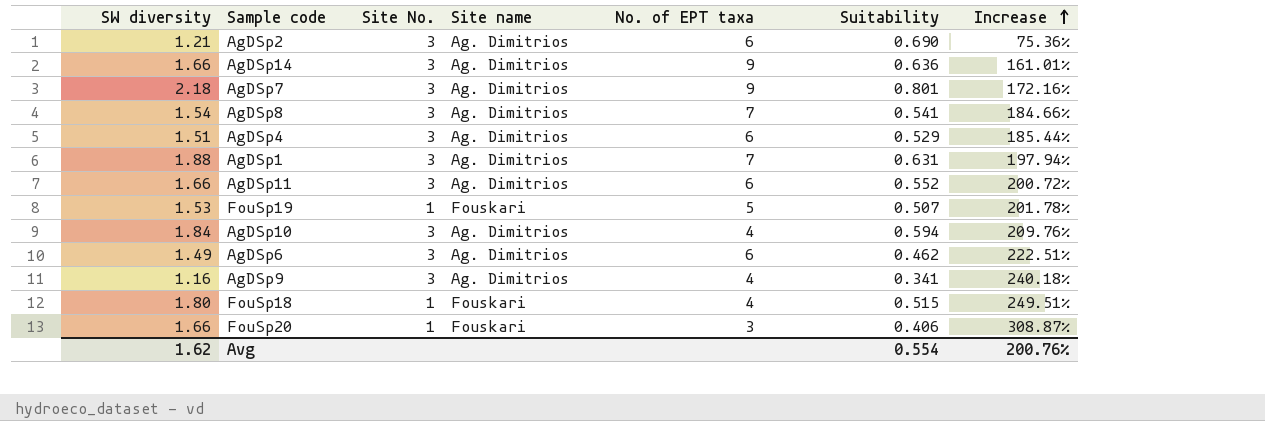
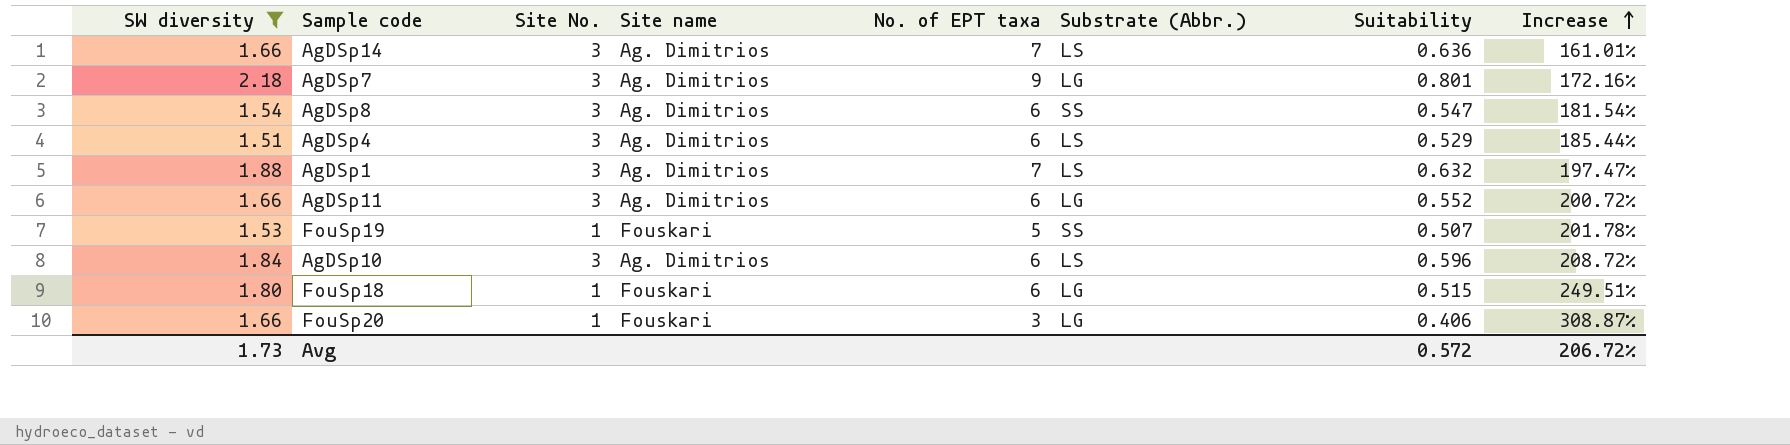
filter: none -> SW diversity >= 1.51
column Substrate (Abbr.) | position: none -> 6
AgDSp14 | No. of EPT taxa: 9 -> 7
AgDSp8 | No. of EPT taxa: 7 -> 6
AgDSp8 | Suitability: 0.541 -> 0.547
AgDSp8 | Increase: 184.66% -> 181.54%
AgDSp1 | Suitability: 0.631 -> 0.632
AgDSp1 | Increase: 197.94% -> 197.47%
AgDSp10 | No. of EPT taxa: 4 -> 6
AgDSp10 | Suitability: 0.594 -> 0.596
AgDSp10 | Increase: 209.76% -> 208.72%
FouSp18 | No. of EPT taxa: 4 -> 6
Avg | SW diversity: 1.62 -> 1.73
Avg | Suitability: 0.554 -> 0.572
Avg | Increase: 200.76% -> 206.72%

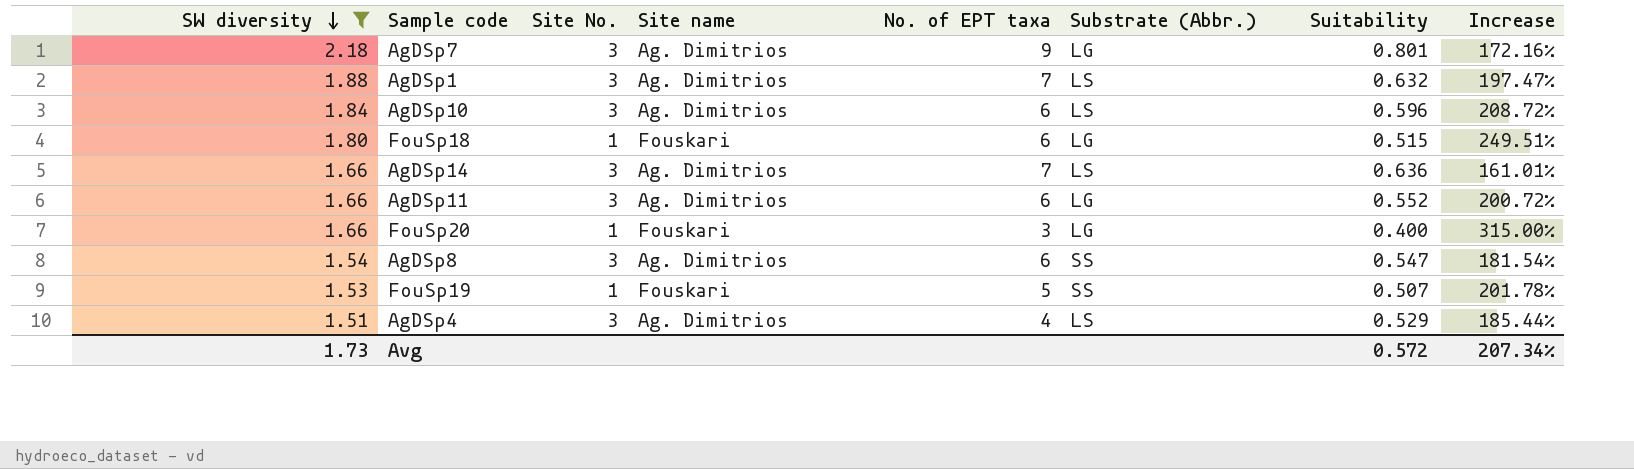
row order: Increase ascending -> SW diversity descending
FouSp20 | Suitability: 0.406 -> 0.400
FouSp20 | Increase: 308.87% -> 315.00%
AgDSp4 | No. of EPT taxa: 6 -> 4
Avg | Increase: 206.72% -> 207.34%

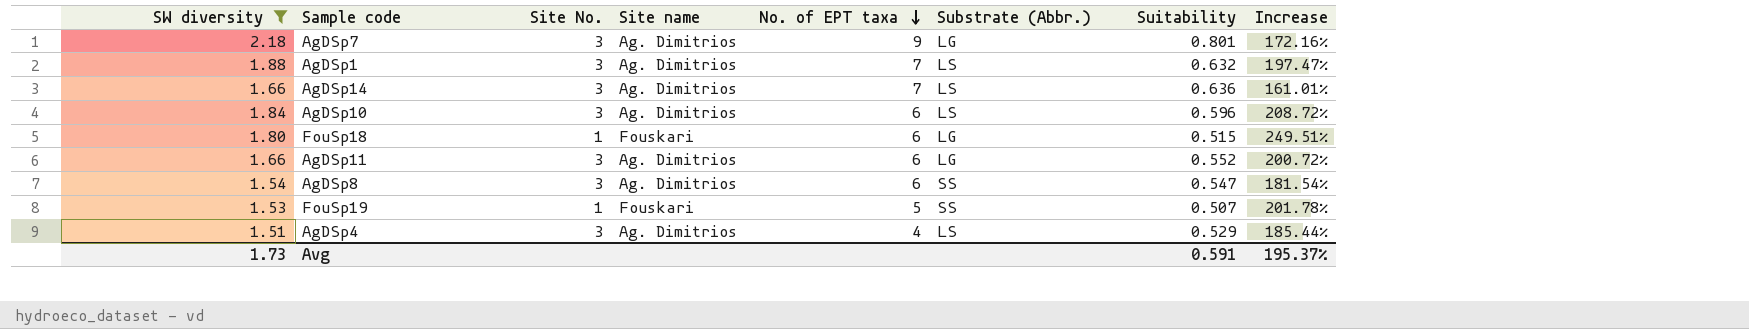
row order: SW diversity descending -> No. of EPT taxa descending
row FouSp20: 1.66 | 1 | Fouskari | 3 | LG | 0.400 | 315.00% -> none
Avg | Suitability: 0.572 -> 0.591
Avg | Increase: 207.34% -> 195.37%

